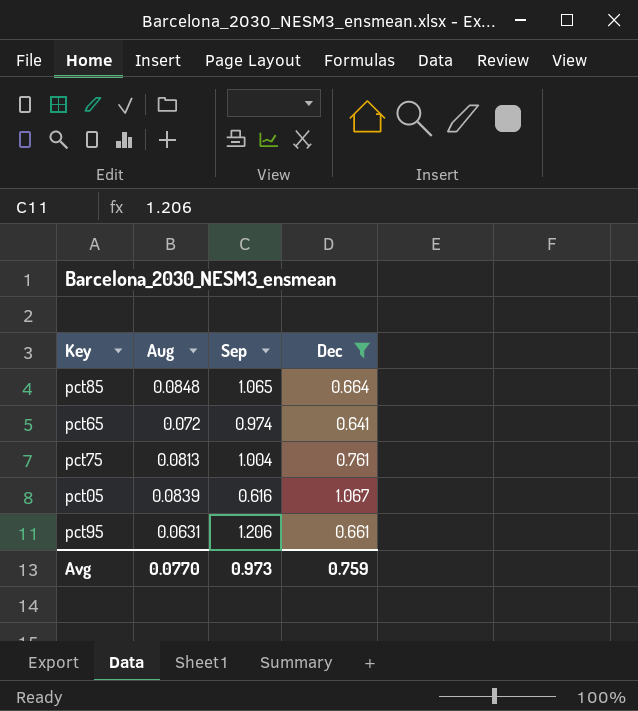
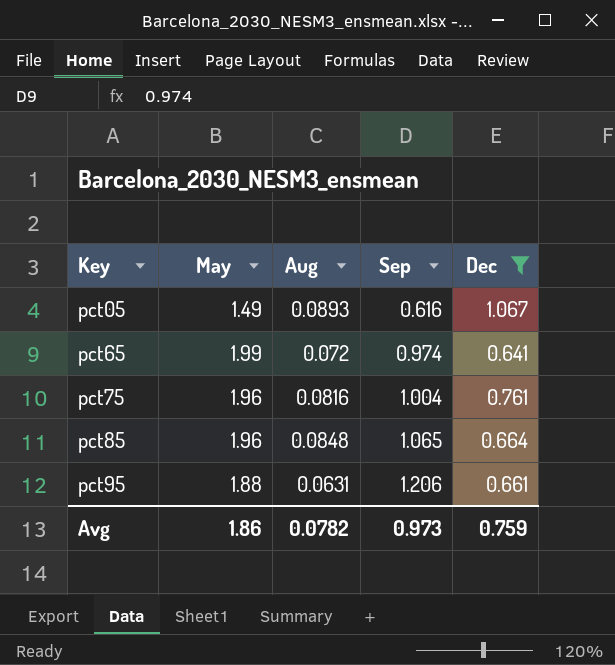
row order: none -> Key ascending
column May | position: none -> 2
pct05 | Aug: 0.0839 -> 0.0893
pct75 | Aug: 0.0813 -> 0.0816
Avg | Aug: 0.0770 -> 0.0782

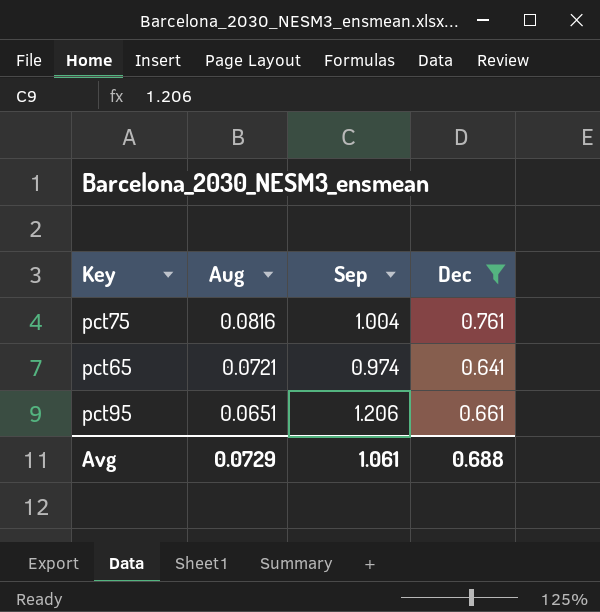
row order: Key ascending -> Aug descending
column May | position: 2 -> none
row pct05: 1.49 | 0.0893 | 0.616 | 1.067 -> none
row pct85: 1.96 | 0.0848 | 1.065 | 0.664 -> none
pct65 | Aug: 0.072 -> 0.0721
pct95 | Aug: 0.0631 -> 0.0651
Avg | Aug: 0.0782 -> 0.0729
Avg | Sep: 0.973 -> 1.061
Avg | Dec: 0.759 -> 0.688

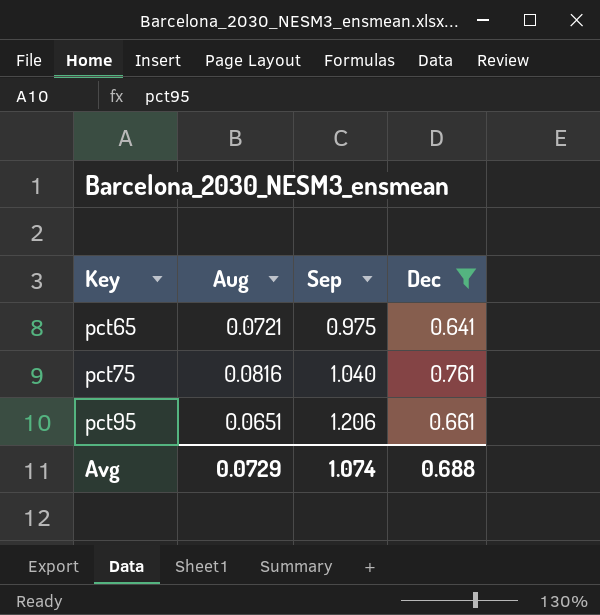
row order: Aug descending -> Key ascending
pct65 | Sep: 0.974 -> 0.975
pct75 | Sep: 1.004 -> 1.040
Avg | Sep: 1.061 -> 1.074

